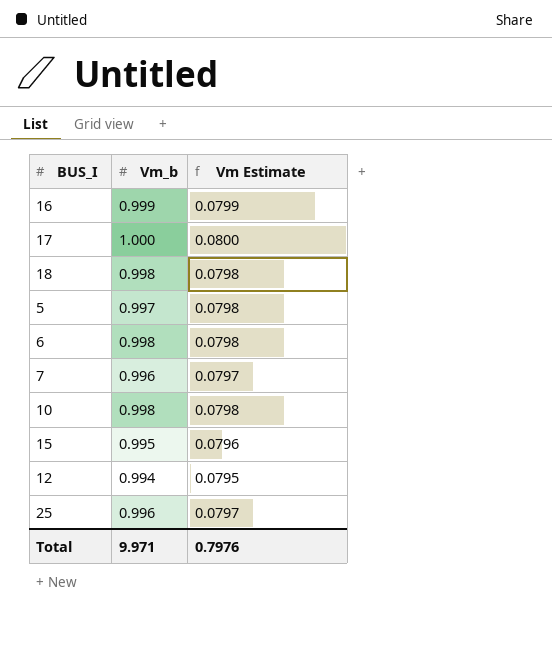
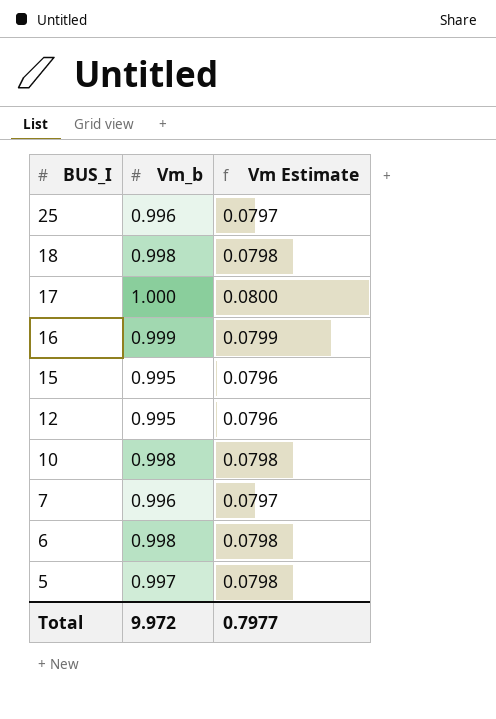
row order: none -> BUS_I descending
12 | Vm_b: 0.994 -> 0.995
12 | Vm Estimate: 0.0795 -> 0.0796
Total | Vm_b: 9.971 -> 9.972
Total | Vm Estimate: 0.7976 -> 0.7977

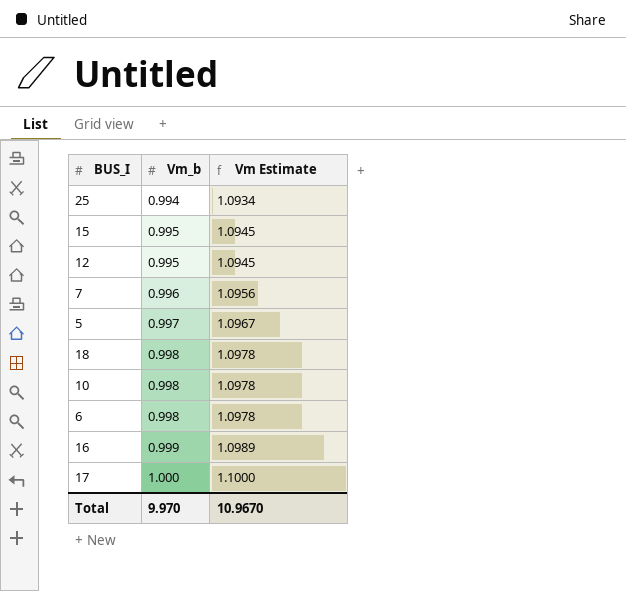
row order: BUS_I descending -> Vm_b ascending
column Vm Estimate | formula: [Vm_b] * 0.08 -> [Vm_b] * 1.1
25 | Vm_b: 0.996 -> 0.994
Total | Vm_b: 9.972 -> 9.970
Total | Vm Estimate: 0.7977 -> 10.9670

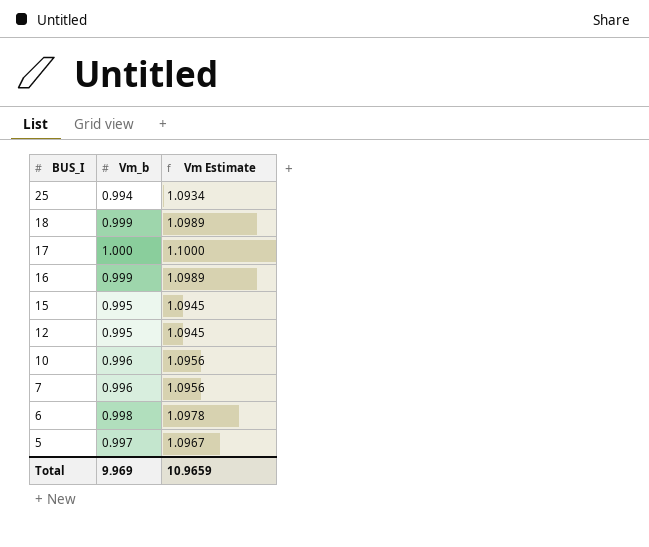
row order: Vm_b ascending -> BUS_I descending
18 | Vm_b: 0.998 -> 0.999
18 | Vm Estimate: 1.0978 -> 1.0989
10 | Vm_b: 0.998 -> 0.996
10 | Vm Estimate: 1.0978 -> 1.0956
Total | Vm_b: 9.970 -> 9.969
Total | Vm Estimate: 10.9670 -> 10.9659

